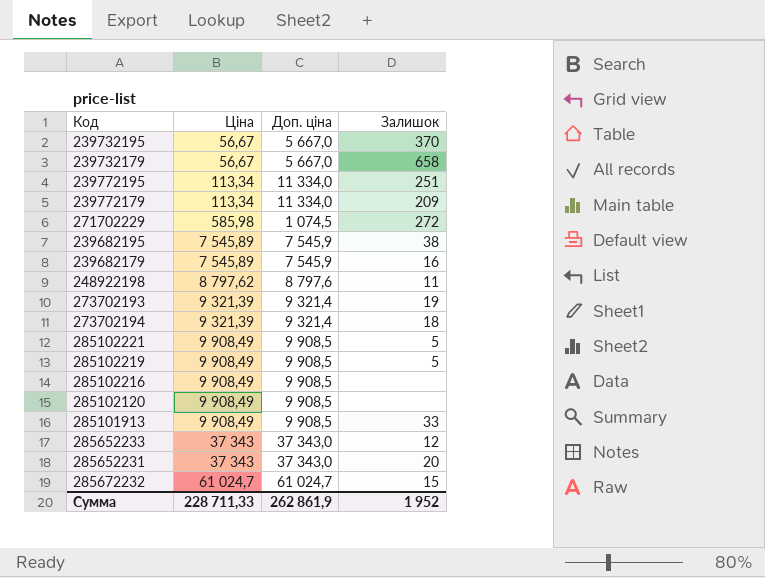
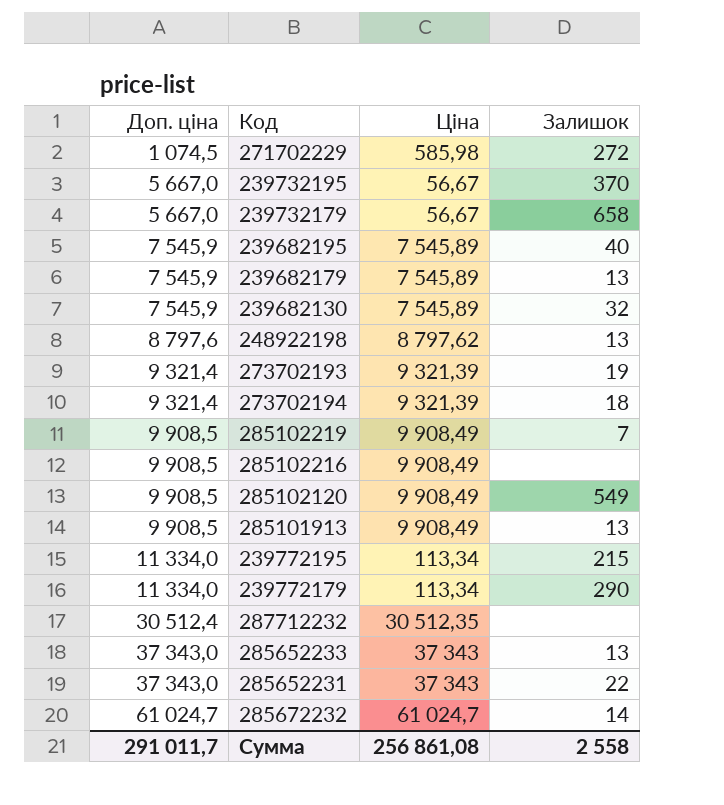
row order: Ціна ascending -> Доп. ціна ascending
column Доп. ціна | position: 3 -> 1
row 285102221: 9 908,49 | 9 908,5 | 5 -> none
239682195 | Залишок: 38 -> 40
239682179 | Залишок: 16 -> 13
row 239682130: none -> 7 545,9 | 7 545,89 | 32
248922198 | Залишок: 11 -> 13
285102219 | Залишок: 5 -> 7
285102120 | Залишок: none -> 549
285101913 | Залишок: 33 -> 13
239772195 | Залишок: 251 -> 215
239772179 | Залишок: 209 -> 290
row 287712232: none -> 30 512,4 | 30 512,35 | none
285652233 | Залишок: 12 -> 13
285652231 | Залишок: 20 -> 22
285672232 | Залишок: 15 -> 14
Сумма | Доп. ціна: 262 861,9 -> 291 011,7
Сумма | Ціна: 228 711,33 -> 256 861,08
Сумма | Залишок: 1 952 -> 2 558

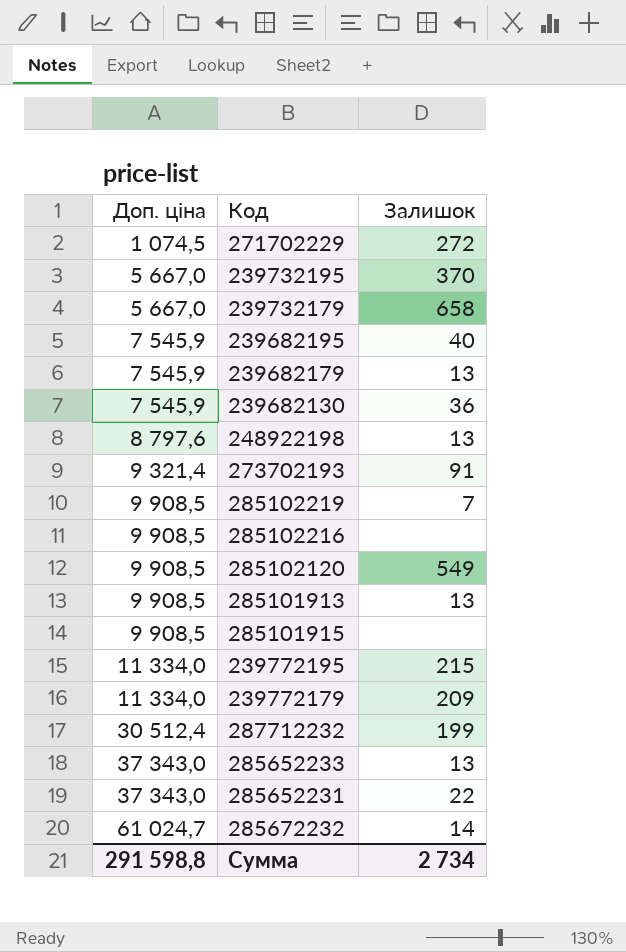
column Ціна | position: 3 -> none
row 273702194: 9 321,4 | 9 321,39 | 18 -> none
239682130 | Залишок: 32 -> 36
273702193 | Залишок: 19 -> 91
row 285101915: none -> 9 908,5 | none
239772179 | Залишок: 290 -> 209
287712232 | Залишок: none -> 199
Сумма | Доп. ціна: 291 011,7 -> 291 598,8
Сумма | Залишок: 2 558 -> 2 734

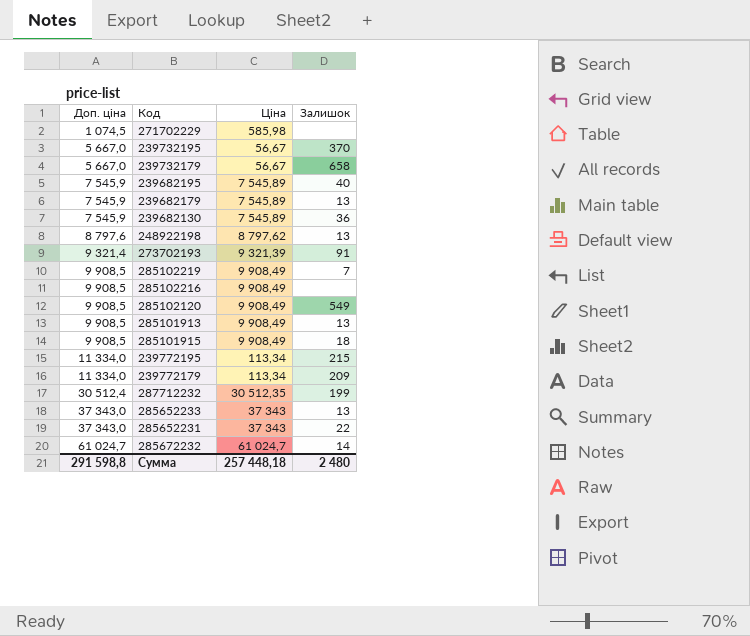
column Ціна | position: none -> 3
271702229 | Залишок: 272 -> none
285101915 | Залишок: none -> 18
Сумма | Залишок: 2 734 -> 2 480

